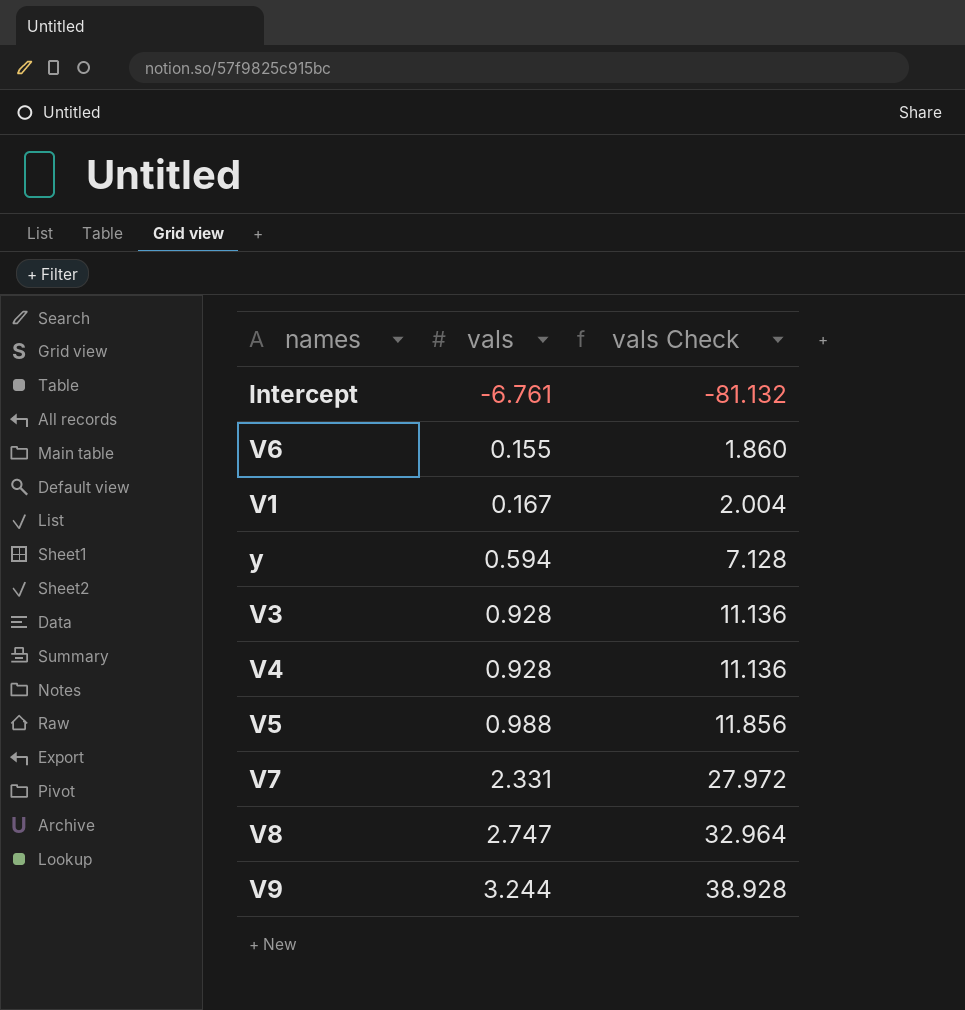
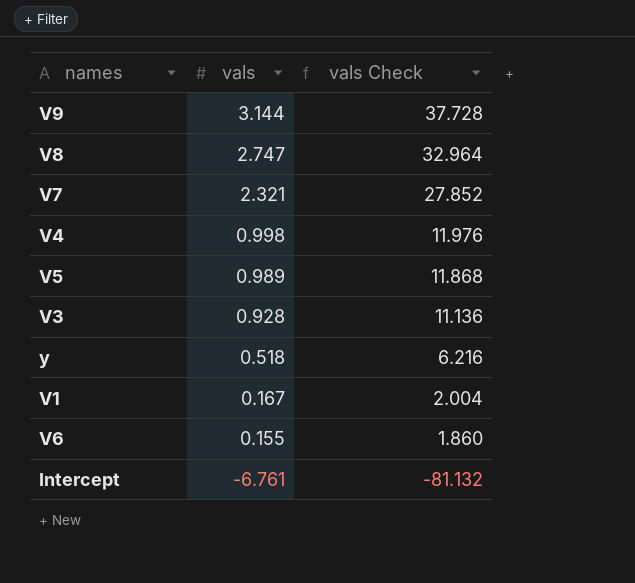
row order: vals ascending -> vals descending
V9 | vals: 3.244 -> 3.144
V9 | vals Check: 38.928 -> 37.728
V7 | vals: 2.331 -> 2.321
V7 | vals Check: 27.972 -> 27.852
V4 | vals: 0.928 -> 0.998
V4 | vals Check: 11.136 -> 11.976
V5 | vals: 0.988 -> 0.989
V5 | vals Check: 11.856 -> 11.868
y | vals: 0.594 -> 0.518
y | vals Check: 7.128 -> 6.216

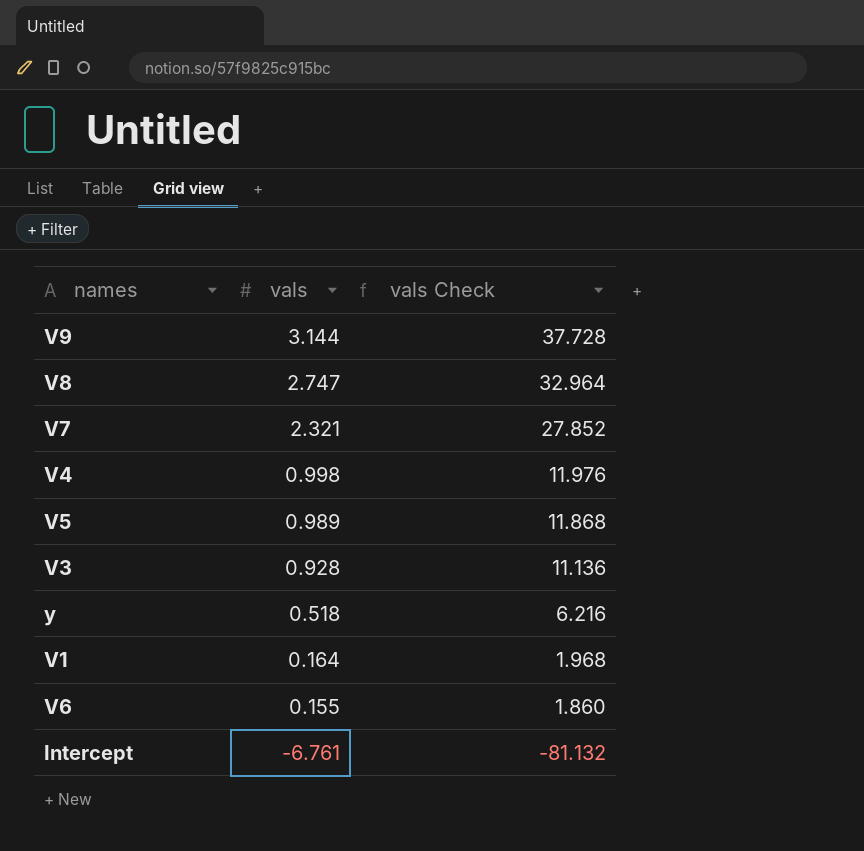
V1 | vals: 0.167 -> 0.164
V1 | vals Check: 2.004 -> 1.968

